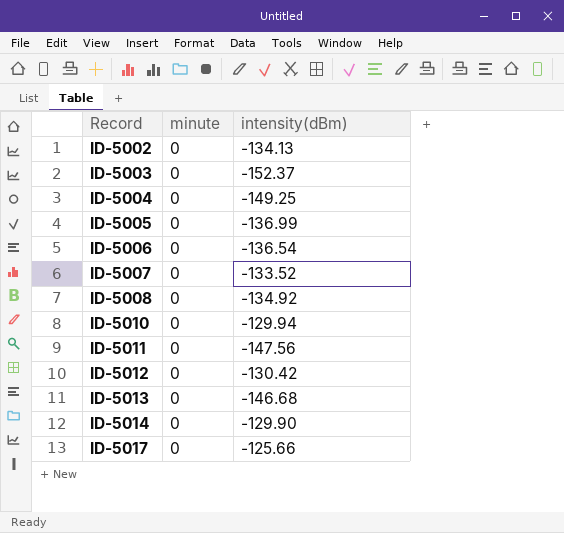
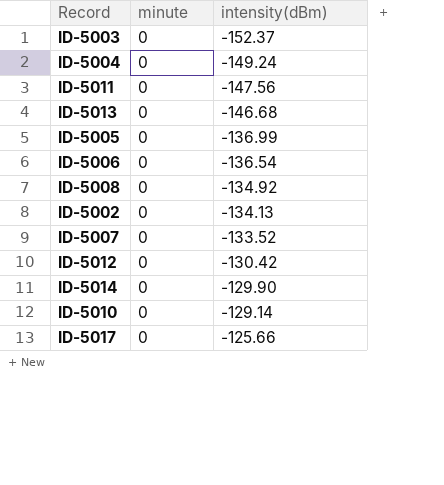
row order: Record ascending -> intensity(dBm) ascending
ID-5004 | intensity(dBm): -149.25 -> -149.24
ID-5010 | intensity(dBm): -129.94 -> -129.14

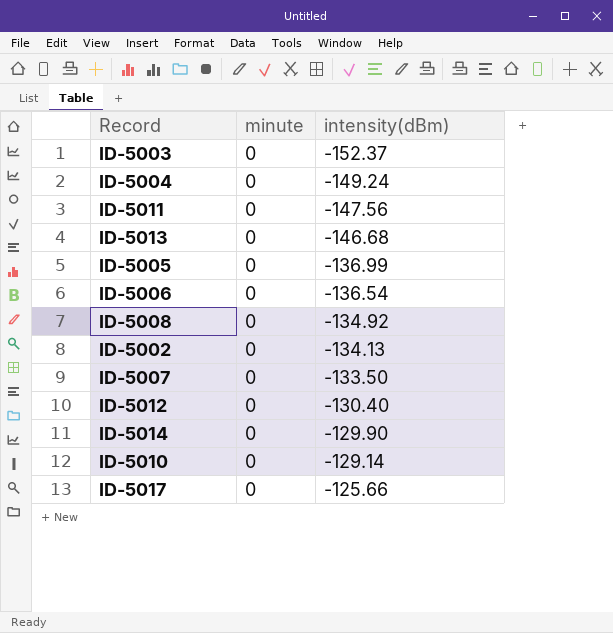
ID-5007 | intensity(dBm): -133.52 -> -133.50
ID-5012 | intensity(dBm): -130.42 -> -130.40

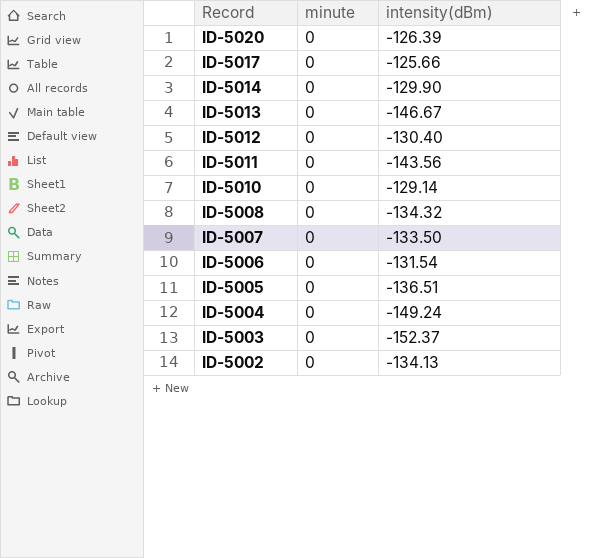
row order: intensity(dBm) ascending -> Record descending
row ID-5020: none -> 0 | -126.39
ID-5013 | intensity(dBm): -146.68 -> -146.67
ID-5011 | intensity(dBm): -147.56 -> -143.56
ID-5008 | intensity(dBm): -134.92 -> -134.32
ID-5006 | intensity(dBm): -136.54 -> -131.54
ID-5005 | intensity(dBm): -136.99 -> -136.51

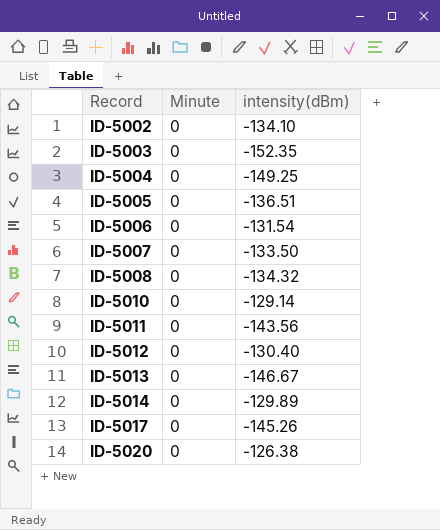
row order: Record descending -> Record ascending
column name: minute -> Minute
ID-5002 | intensity(dBm): -134.13 -> -134.10
ID-5003 | intensity(dBm): -152.37 -> -152.35
ID-5004 | intensity(dBm): -149.24 -> -149.25
ID-5014 | intensity(dBm): -129.90 -> -129.89
ID-5017 | intensity(dBm): -125.66 -> -145.26
ID-5020 | intensity(dBm): -126.39 -> -126.38

